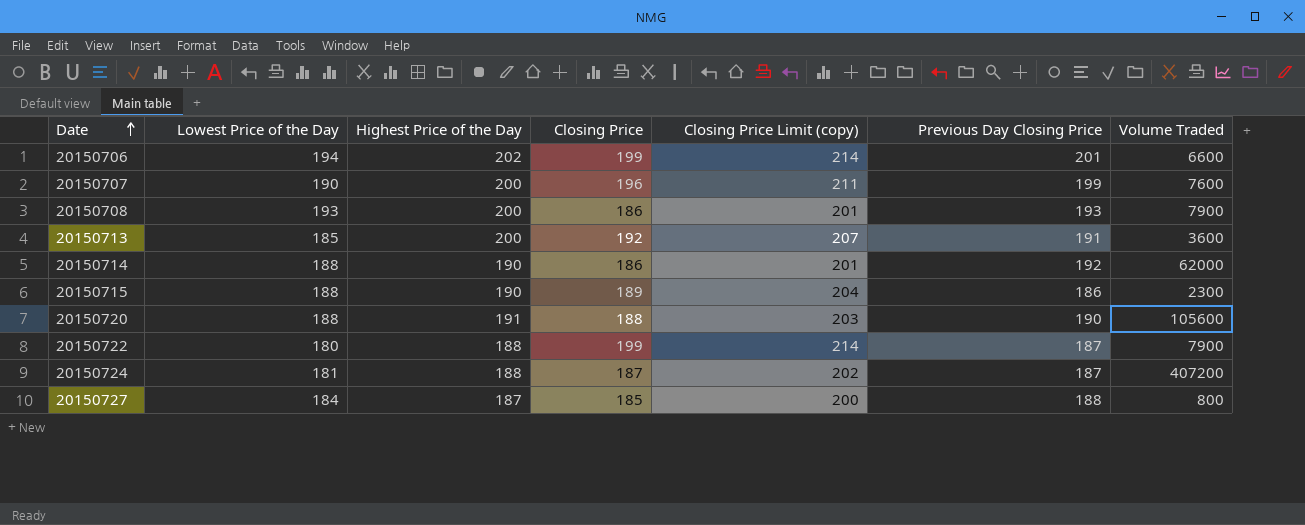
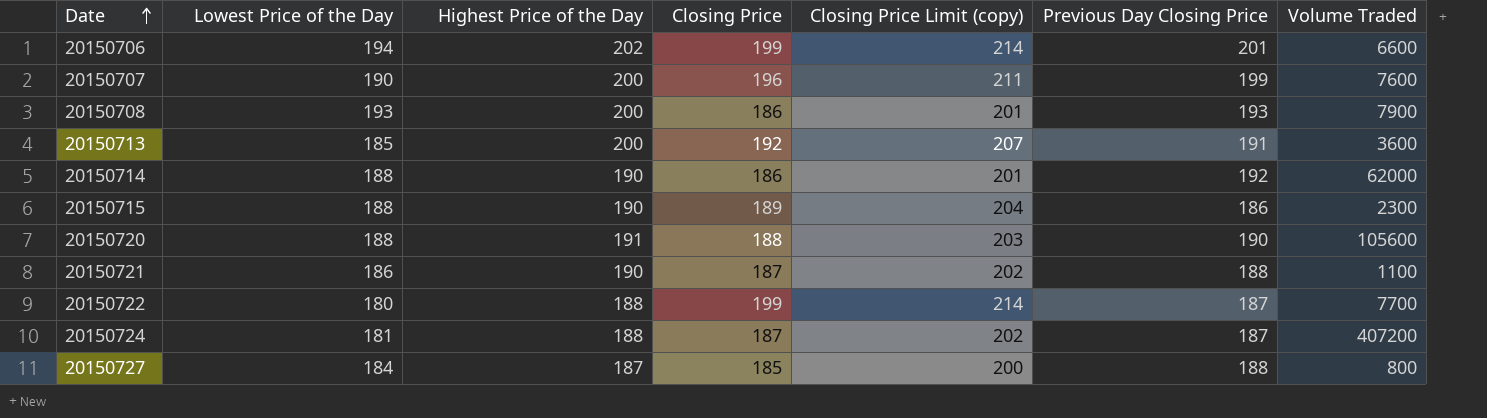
row 20150721: none -> 186 | 190 | 187 | 202 | 188 | 1100
20150722 | Volume Traded: 7900 -> 7700

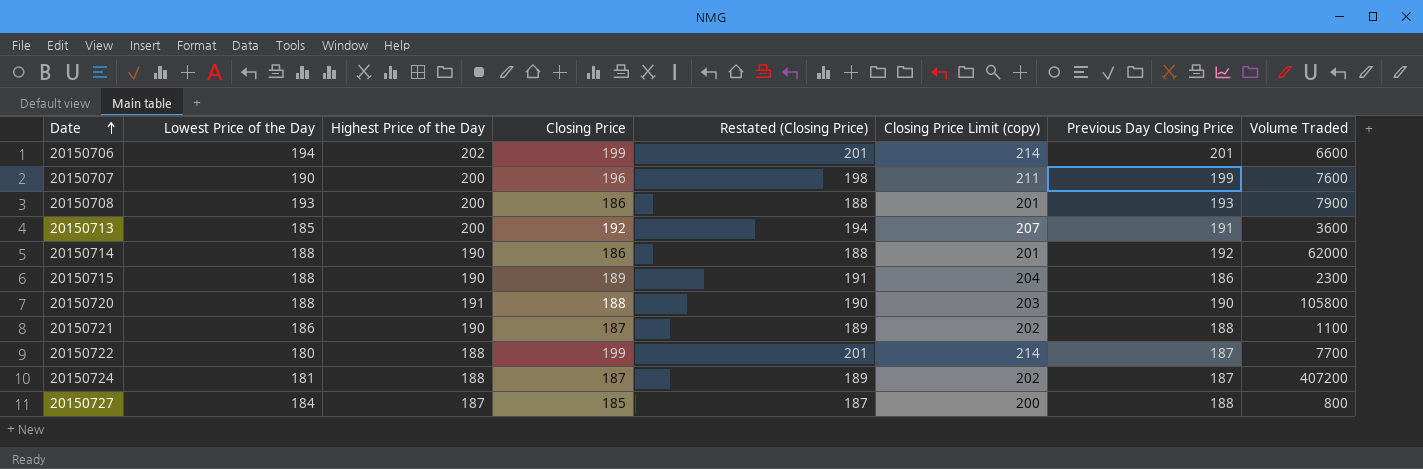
column Restated (Closing Price) | formula: none -> [Closing Price] + 2
20150720 | Volume Traded: 105600 -> 105800

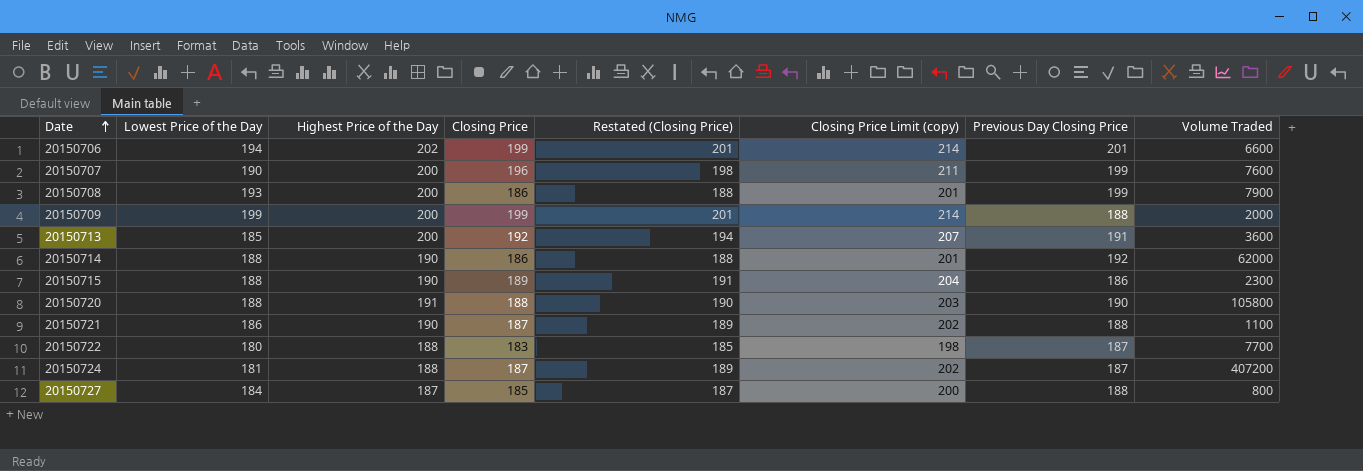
20150708 | Previous Day Closing Price: 193 -> 199
row 20150709: none -> 199 | 200 | 199 | 201 | 214 | 188 | 2000
20150722 | Closing Price: 199 -> 183
20150722 | Restated (Closing Price): 201 -> 185
20150722 | Closing Price Limit (copy): 214 -> 198

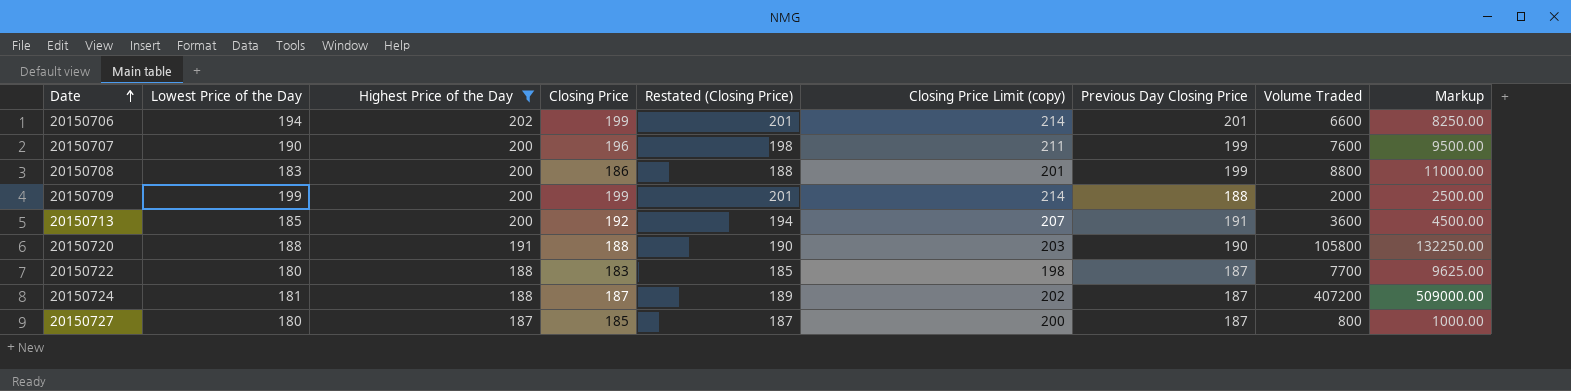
filter: none -> Highest Price of the Day != 190
column Markup | formula: none -> [Volume Traded] * 1.25
20150708 | Lowest Price of the Day: 193 -> 183
20150708 | Volume Traded: 7900 -> 8800
20150727 | Lowest Price of the Day: 184 -> 180
20150727 | Previous Day Closing Price: 188 -> 187

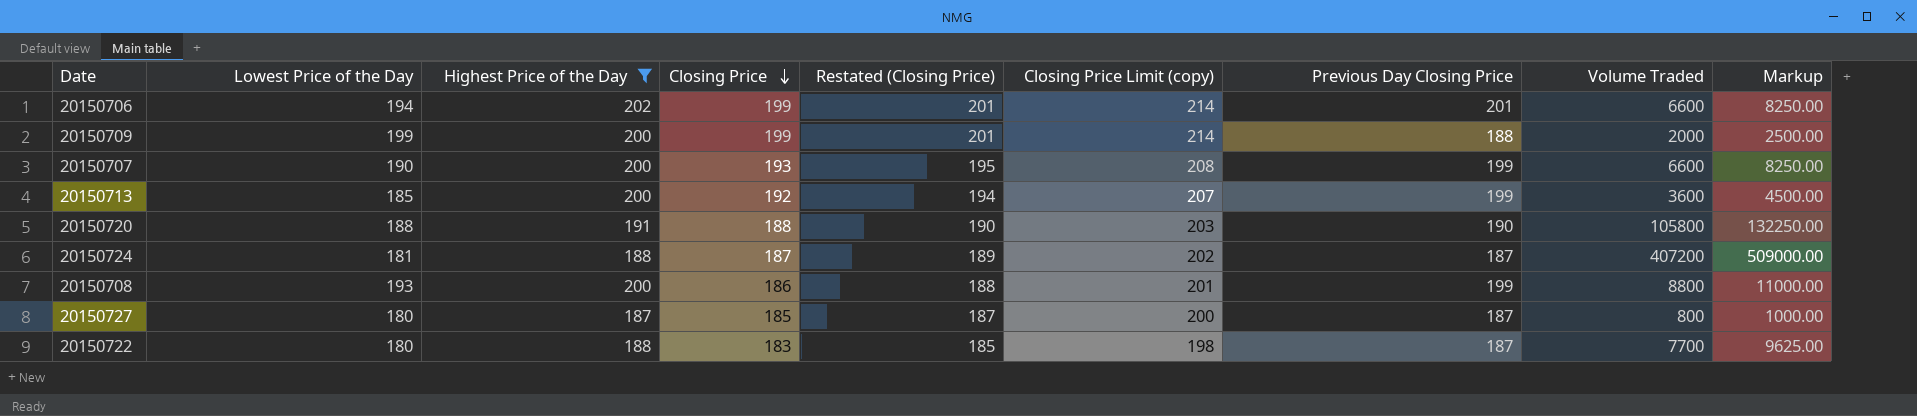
row order: Date ascending -> Closing Price descending
20150707 | Closing Price: 196 -> 193
20150707 | Restated (Closing Price): 198 -> 195
20150707 | Closing Price Limit (copy): 211 -> 208
20150707 | Volume Traded: 7600 -> 6600
20150707 | Markup: 9500.00 -> 8250.00
20150713 | Previous Day Closing Price: 191 -> 199
20150708 | Lowest Price of the Day: 183 -> 193

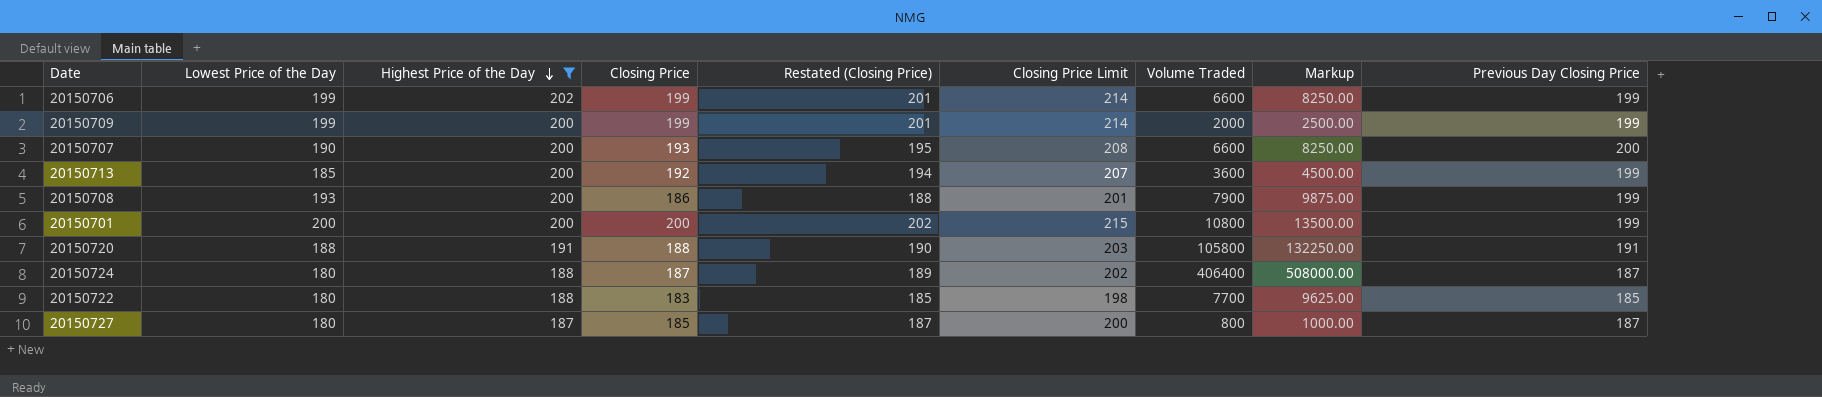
row order: Closing Price descending -> Highest Price of the Day descending
column name: Closing Price Limit (copy) -> Closing Price Limit
column Previous Day Closing Price | position: 7 -> 9
20150706 | Lowest Price of the Day: 194 -> 199
20150706 | Previous Day Closing Price: 201 -> 199
20150709 | Previous Day Closing Price: 188 -> 199
20150707 | Previous Day Closing Price: 199 -> 200
20150708 | Volume Traded: 8800 -> 7900
20150708 | Markup: 11000.00 -> 9875.00
row 20150701: none -> 200 | 200 | 200 | 202 | 215 | 10800 | 13500.00 | 199
20150720 | Previous Day Closing Price: 190 -> 191
20150724 | Lowest Price of the Day: 181 -> 180
20150724 | Volume Traded: 407200 -> 406400
20150724 | Markup: 509000.00 -> 508000.00
20150722 | Previous Day Closing Price: 187 -> 185

